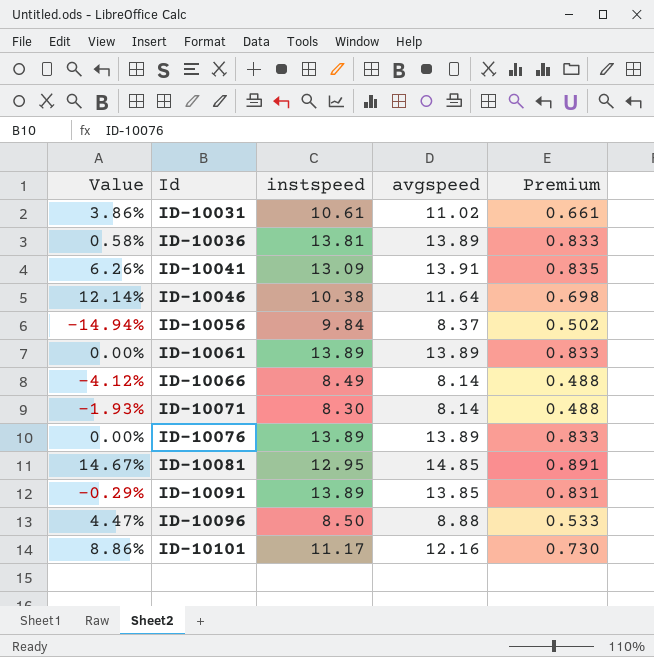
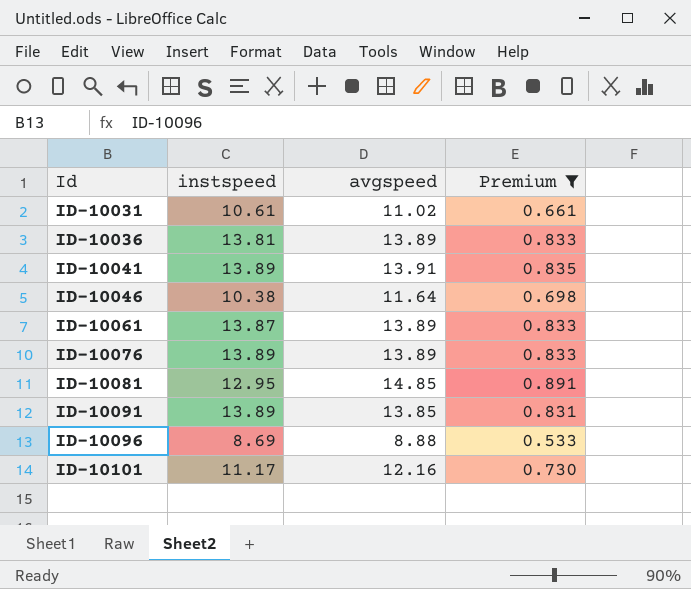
filter: none -> Premium >= 0.533
column Value | formula: ([avgspeed] - [instspeed]) / [instspeed] -> none
ID-10041 | instspeed: 13.09 -> 13.89
ID-10061 | instspeed: 13.89 -> 13.87
ID-10096 | instspeed: 8.50 -> 8.69

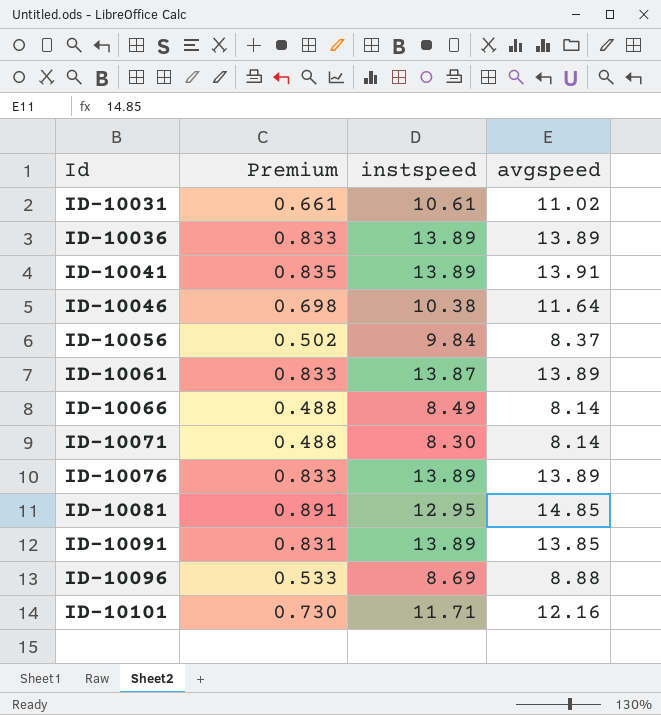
filter: Premium >= 0.533 -> none
column Premium | position: 4 -> 2
ID-10036 | instspeed: 13.81 -> 13.89
ID-10101 | instspeed: 11.17 -> 11.71

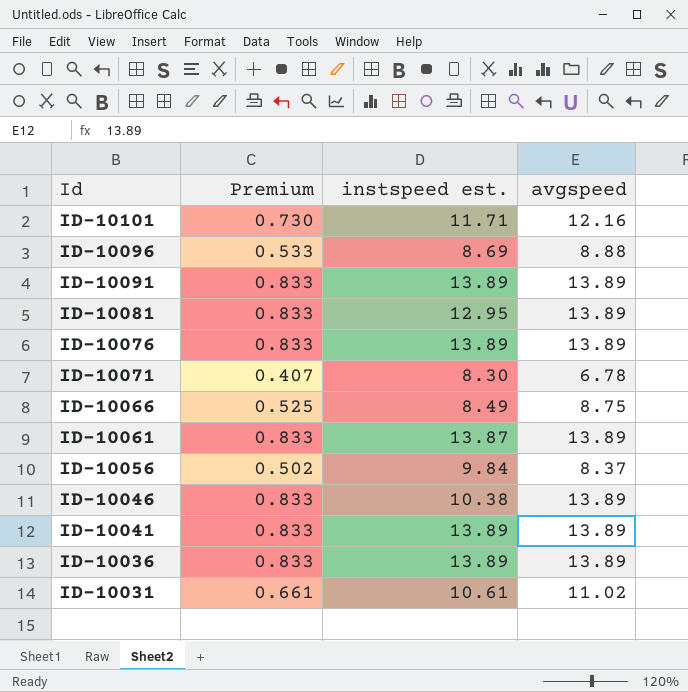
row order: Id ascending -> Id descending
column name: instspeed -> instspeed est.
ID-10091 | Premium: 0.831 -> 0.833
ID-10091 | avgspeed: 13.85 -> 13.89
ID-10081 | Premium: 0.891 -> 0.833
ID-10081 | avgspeed: 14.85 -> 13.89
ID-10071 | Premium: 0.488 -> 0.407
ID-10071 | avgspeed: 8.14 -> 6.78
ID-10066 | Premium: 0.488 -> 0.525
ID-10066 | avgspeed: 8.14 -> 8.75
ID-10046 | Premium: 0.698 -> 0.833
ID-10046 | avgspeed: 11.64 -> 13.89
ID-10041 | Premium: 0.835 -> 0.833
ID-10041 | avgspeed: 13.91 -> 13.89

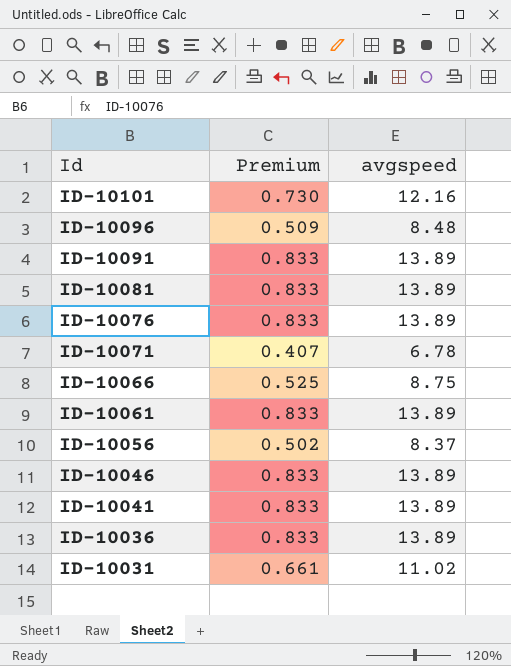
column instspeed est. | position: 3 -> none
ID-10096 | Premium: 0.533 -> 0.509
ID-10096 | avgspeed: 8.88 -> 8.48

